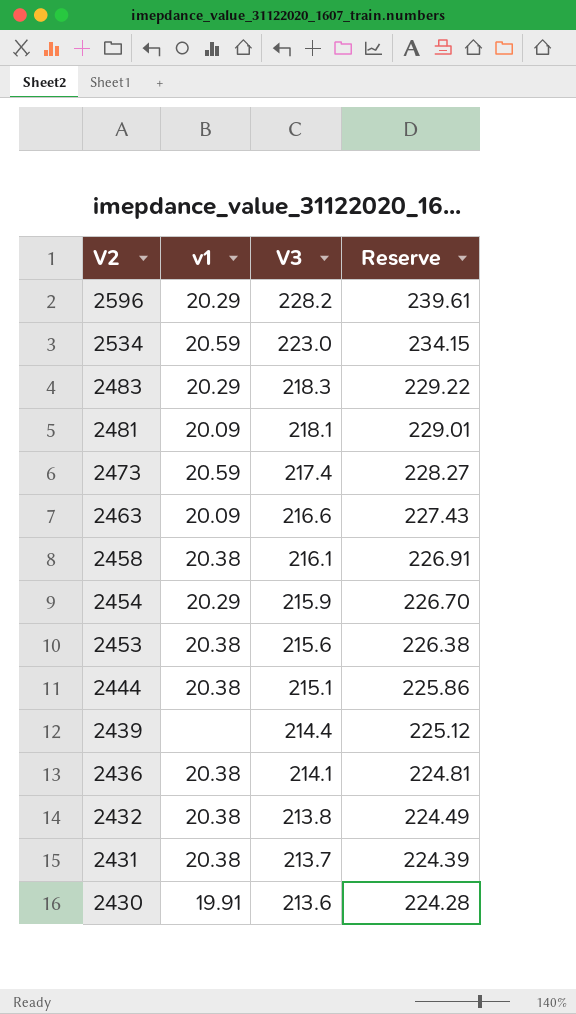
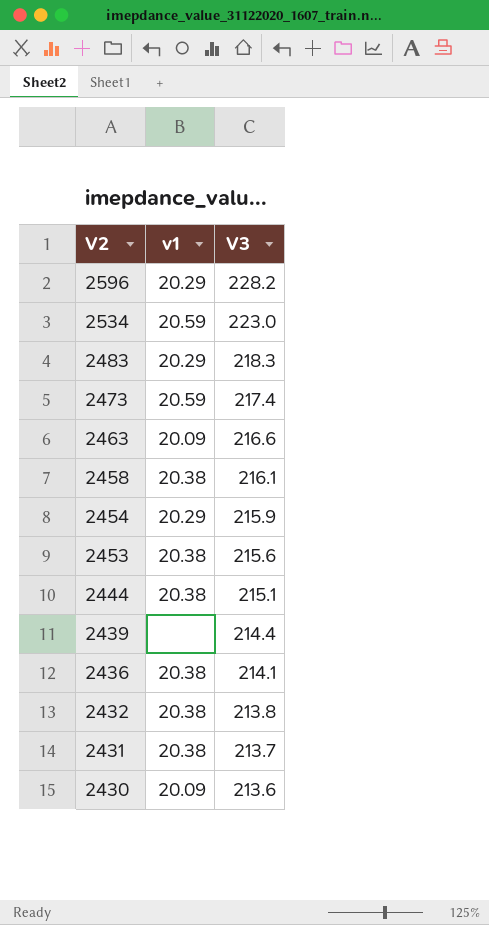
column Reserve | formula: [V3] * 1.05 -> none
row 2481: 20.09 | 218.1 | 229.01 -> none
2430 | v1: 19.91 -> 20.09

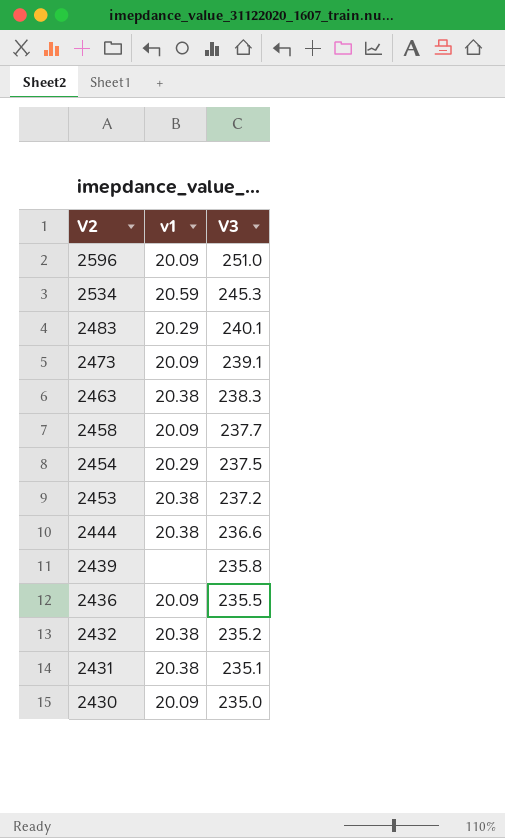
2596 | v1: 20.29 -> 20.09
2596 | V3: 228.2 -> 251.0
2534 | V3: 223.0 -> 245.3
2483 | V3: 218.3 -> 240.1
2473 | v1: 20.59 -> 20.09
2473 | V3: 217.4 -> 239.1
2463 | v1: 20.09 -> 20.38
2463 | V3: 216.6 -> 238.3
2458 | v1: 20.38 -> 20.09
2458 | V3: 216.1 -> 237.7
2454 | V3: 215.9 -> 237.5
2453 | V3: 215.6 -> 237.2
2444 | V3: 215.1 -> 236.6
2439 | V3: 214.4 -> 235.8
2436 | v1: 20.38 -> 20.09
2436 | V3: 214.1 -> 235.5
2432 | V3: 213.8 -> 235.2
2431 | V3: 213.7 -> 235.1
2430 | V3: 213.6 -> 235.0

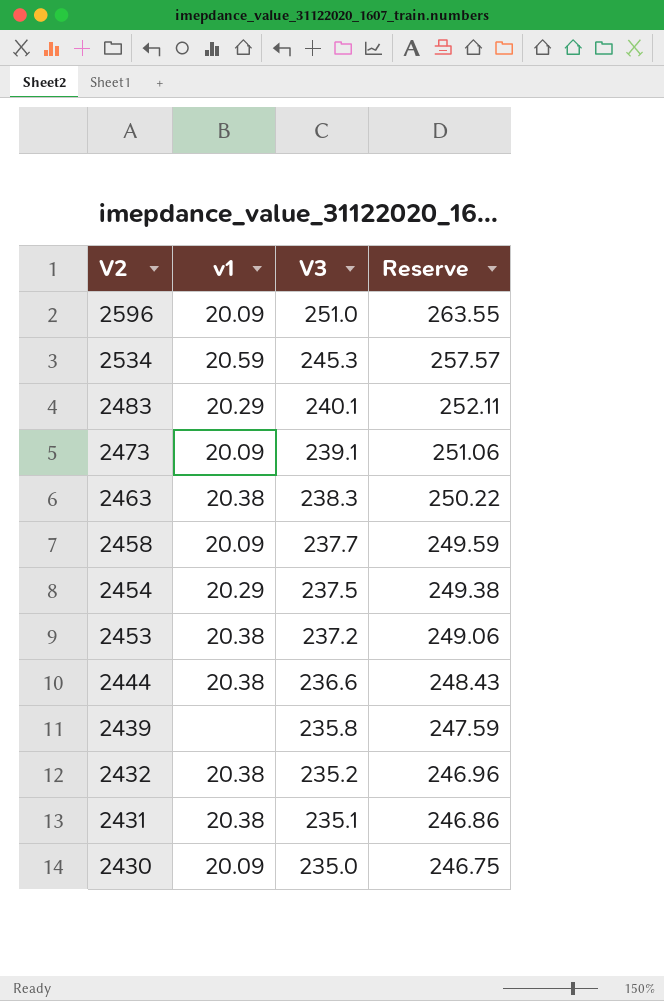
column Reserve | formula: none -> [V3] * 1.05
row 2436: 20.09 | 235.5 -> none

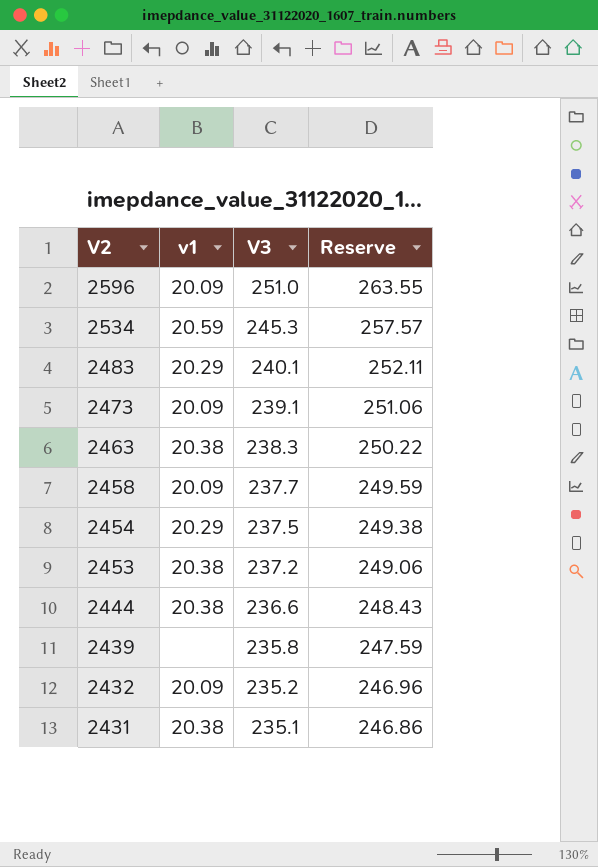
row 2430: 20.09 | 235.0 | 246.75 -> none
2432 | v1: 20.38 -> 20.09

